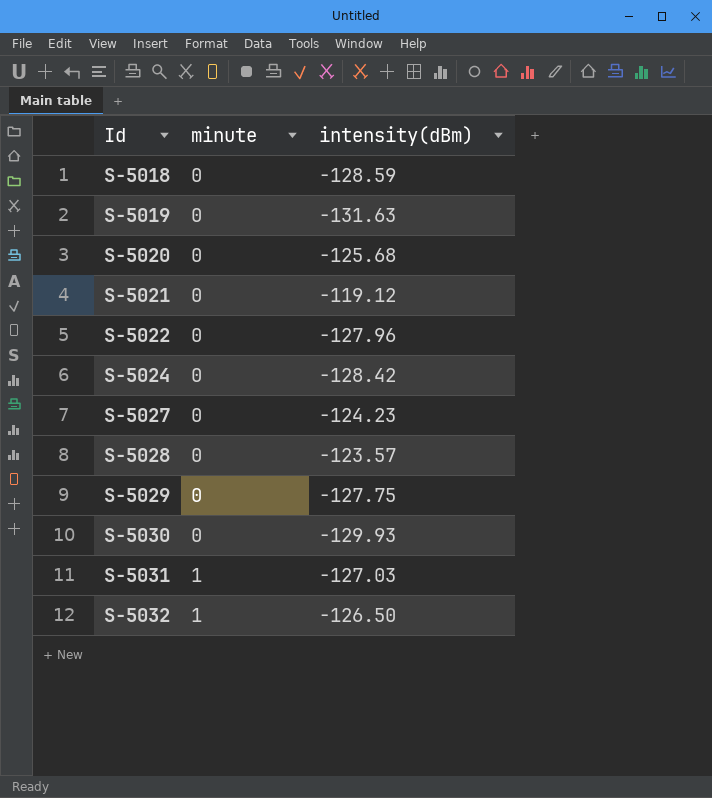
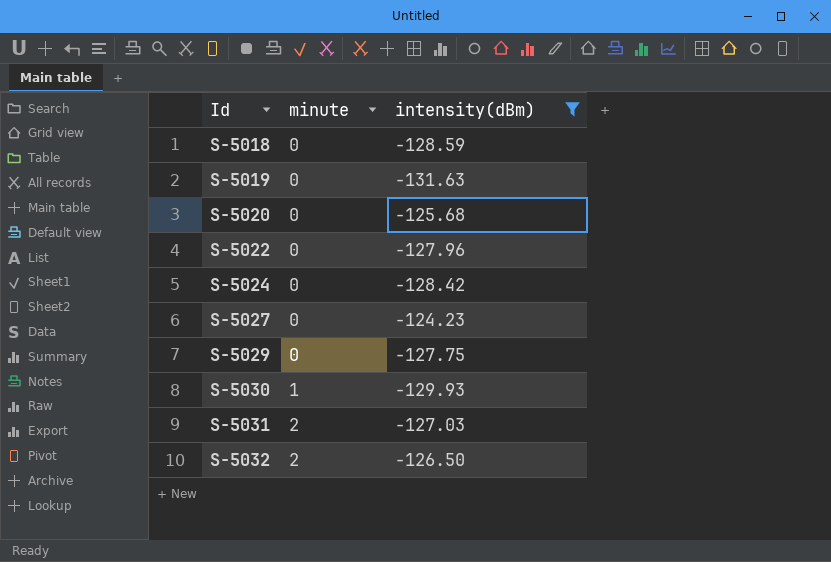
filter: none -> intensity(dBm) <= -124.23
S-5030 | minute: 0 -> 1
S-5031 | minute: 1 -> 2
S-5032 | minute: 1 -> 2

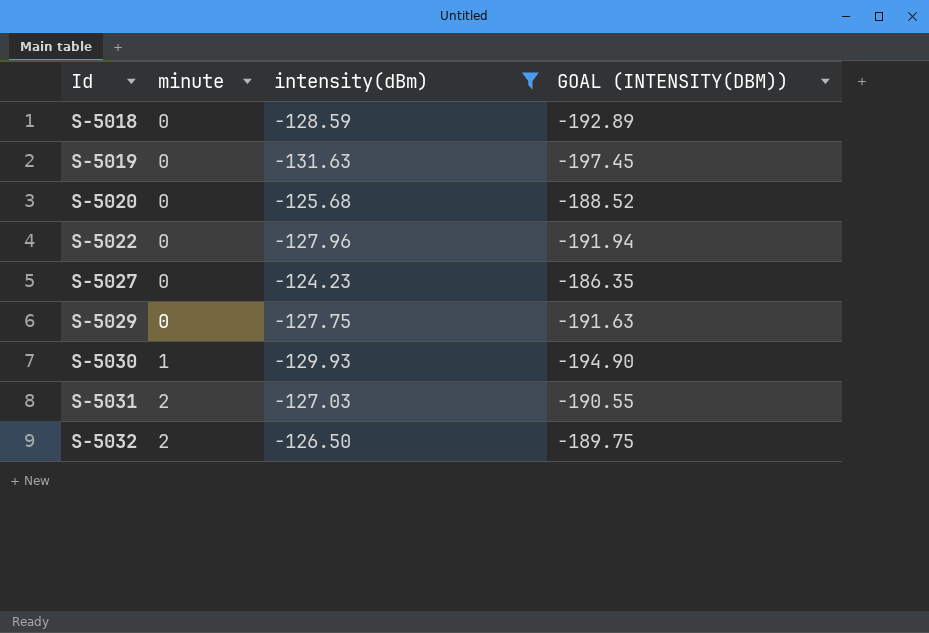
column GOAL (INTENSITY(DBM)) | formula: none -> [intensity(dBm)] * 1.5
row S-5024: 0 | -128.42 -> none

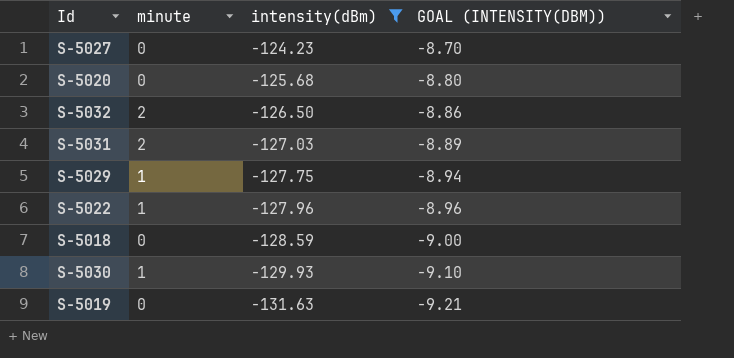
row order: Id ascending -> intensity(dBm) descending
column GOAL (INTENSITY(DBM)) | formula: [intensity(dBm)] * 1.5 -> [intensity(dBm)] * 0.07
S-5029 | minute: 0 -> 1
S-5022 | minute: 0 -> 1

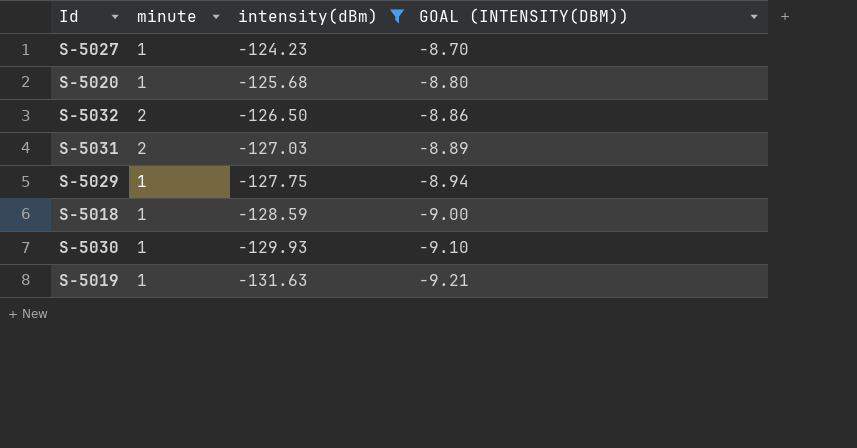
row S-5022: 1 | -127.96 | -8.96 -> none
S-5027 | minute: 0 -> 1
S-5020 | minute: 0 -> 1
S-5018 | minute: 0 -> 1
S-5019 | minute: 0 -> 1

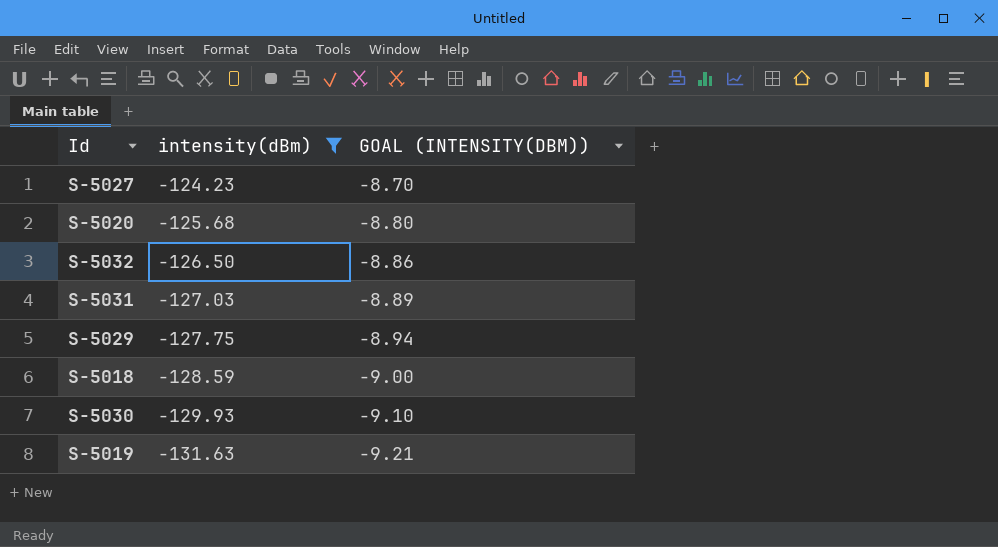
column minute | position: 2 -> none

